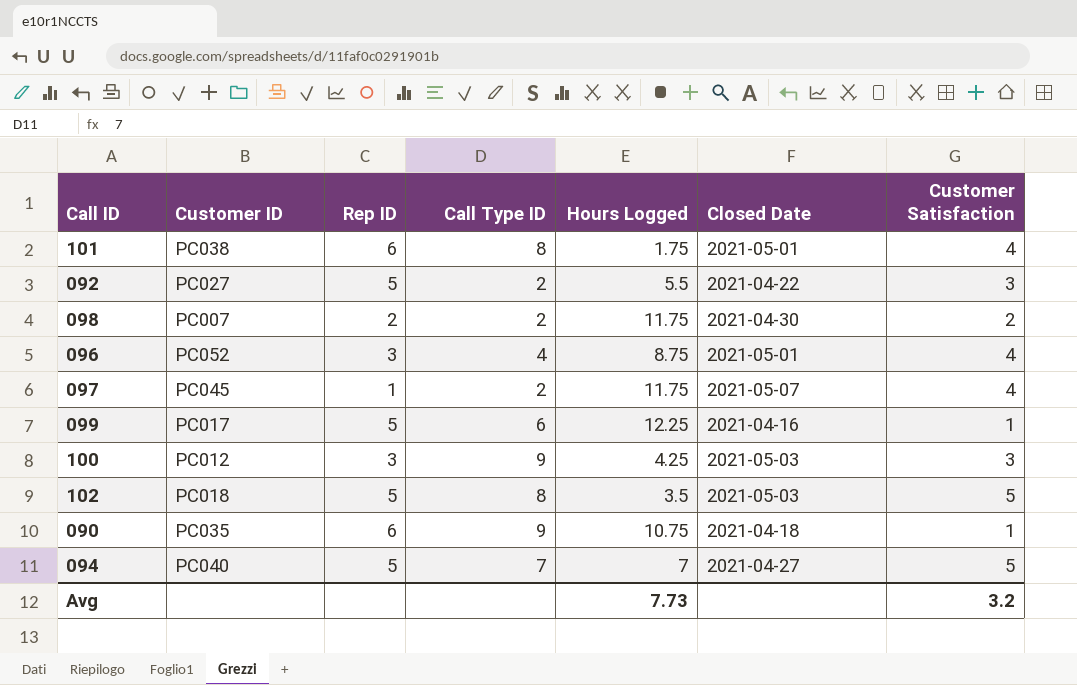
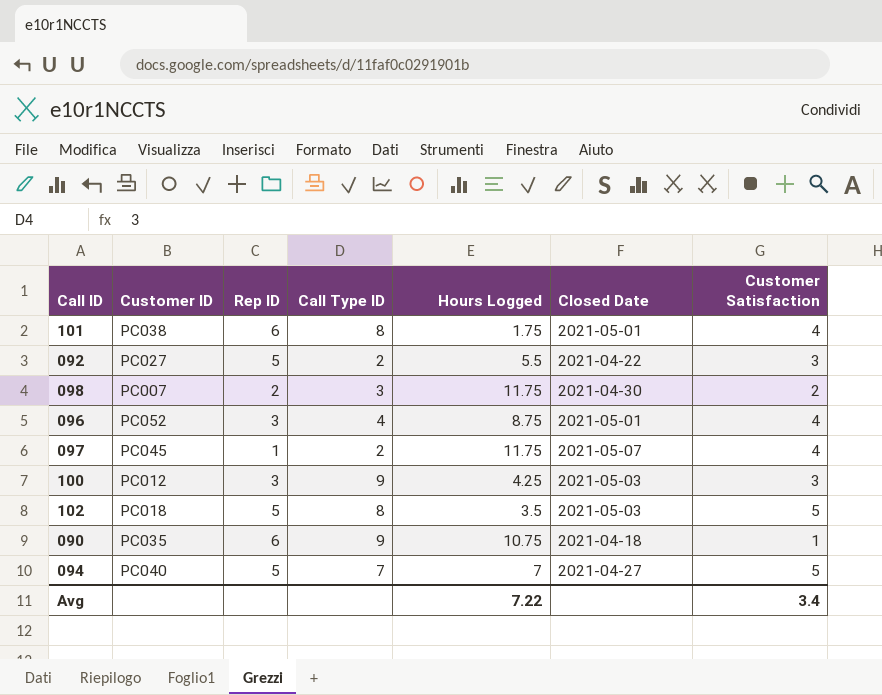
row 099: PC017 | 5 | 6 | 12.25 | 2021-04-16 | 1 -> none
098 | Call Type ID: 2 -> 3
Avg | Hours Logged: 7.73 -> 7.22
Avg | Customer Satisfaction: 3.2 -> 3.4

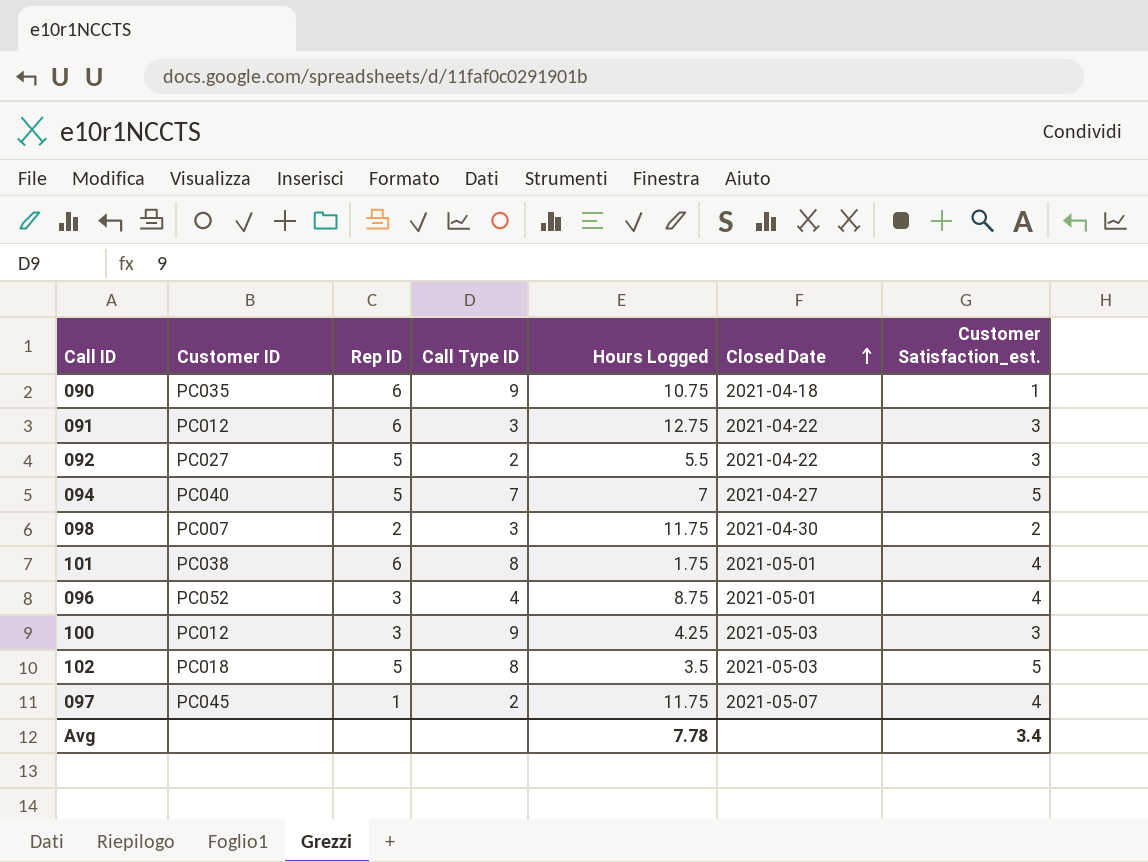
row order: none -> Closed Date ascending
column name: Customer Satisfaction -> Customer Satisfaction_est.
row 091: none -> PC012 | 6 | 3 | 12.75 | 2021-04-22 | 3
Avg | Hours Logged: 7.22 -> 7.78

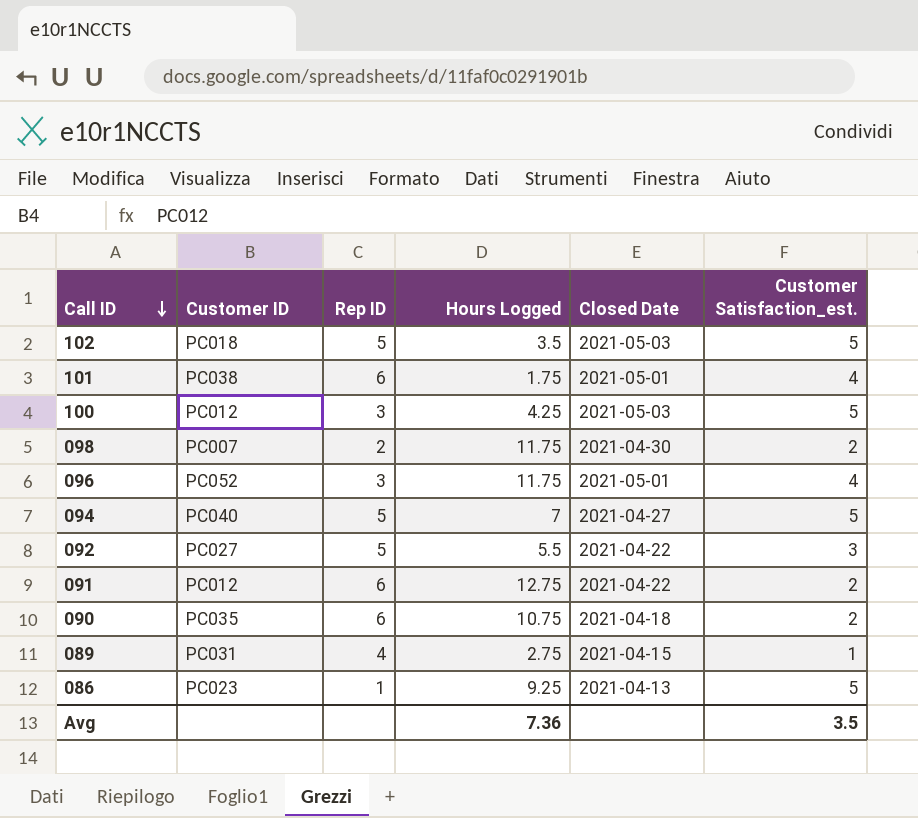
row order: Closed Date ascending -> Call ID descending
column Call Type ID | position: 4 -> none
row 097: PC045 | 1 | 2 | 11.75 | 2021-05-07 | 4 -> none
100 | Customer Satisfaction_est.: 3 -> 5
096 | Hours Logged: 8.75 -> 11.75
091 | Customer Satisfaction_est.: 3 -> 2
090 | Customer Satisfaction_est.: 1 -> 2
row 089: none -> PC031 | 4 | 2.75 | 2021-04-15 | 1
row 086: none -> PC023 | 1 | 9.25 | 2021-04-13 | 5
Avg | Hours Logged: 7.78 -> 7.36
Avg | Customer Satisfaction_est.: 3.4 -> 3.5

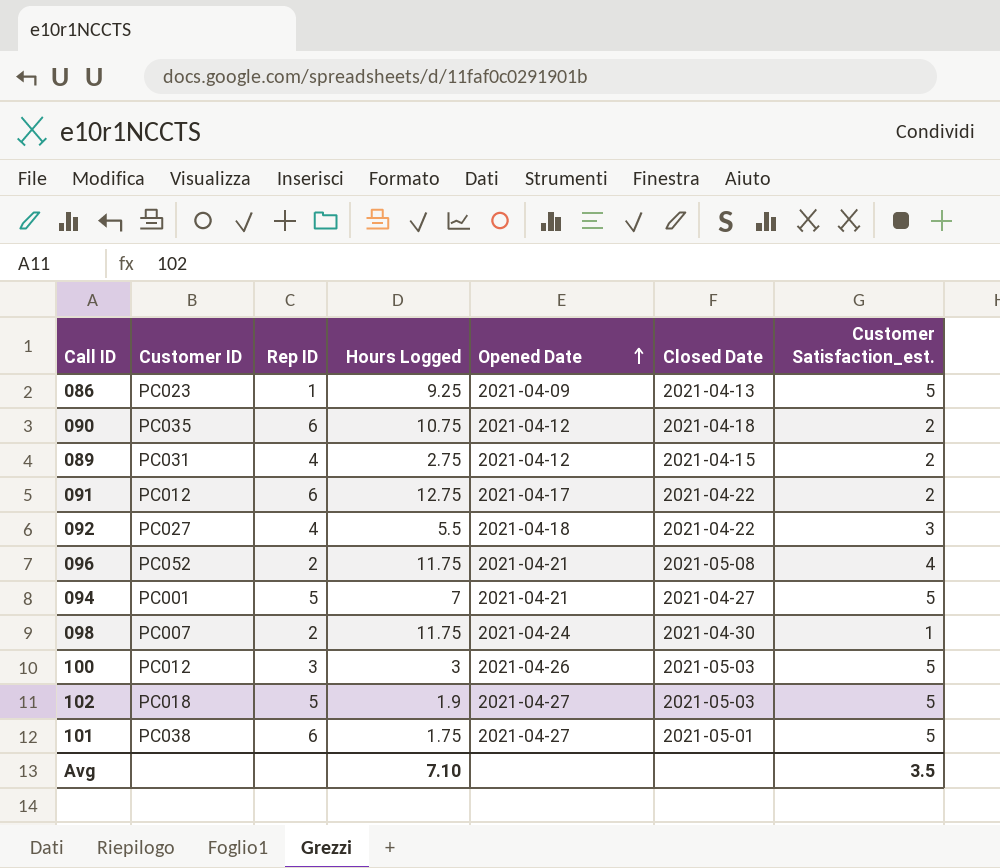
row order: Call ID descending -> Opened Date ascending
column Opened Date | position: none -> 5
089 | Customer Satisfaction_est.: 1 -> 2
092 | Rep ID: 5 -> 4
096 | Rep ID: 3 -> 2
096 | Closed Date: 2021-05-01 -> 2021-05-08
094 | Customer ID: PC040 -> PC001
098 | Customer Satisfaction_est.: 2 -> 1
100 | Hours Logged: 4.25 -> 3
102 | Hours Logged: 3.5 -> 1.9
101 | Customer Satisfaction_est.: 4 -> 5
Avg | Hours Logged: 7.36 -> 7.10

